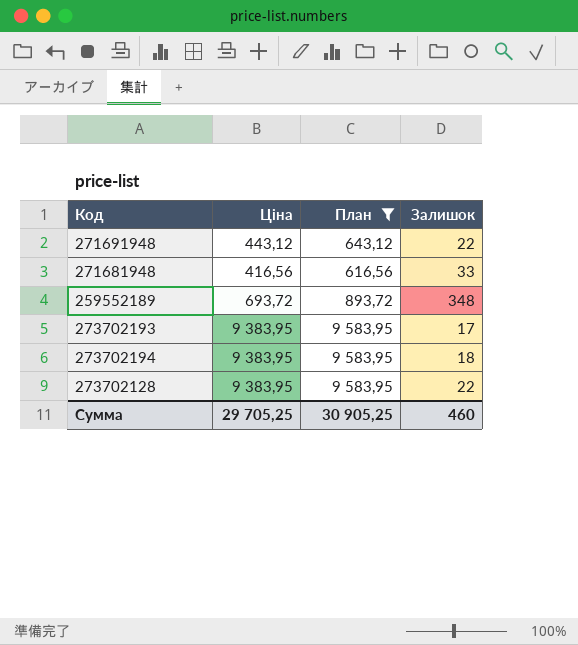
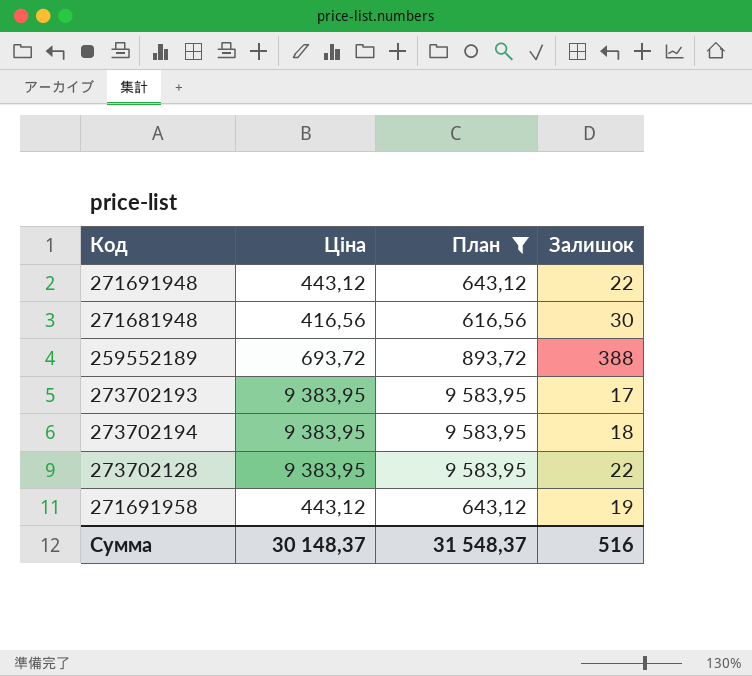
271681948 | Залишок: 33 -> 30
259552189 | Залишок: 348 -> 388
row 271691958: none -> 443,12 | 643,12 | 19
Сумма | Ціна: 29 705,25 -> 30 148,37
Сумма | План: 30 905,25 -> 31 548,37
Сумма | Залишок: 460 -> 516

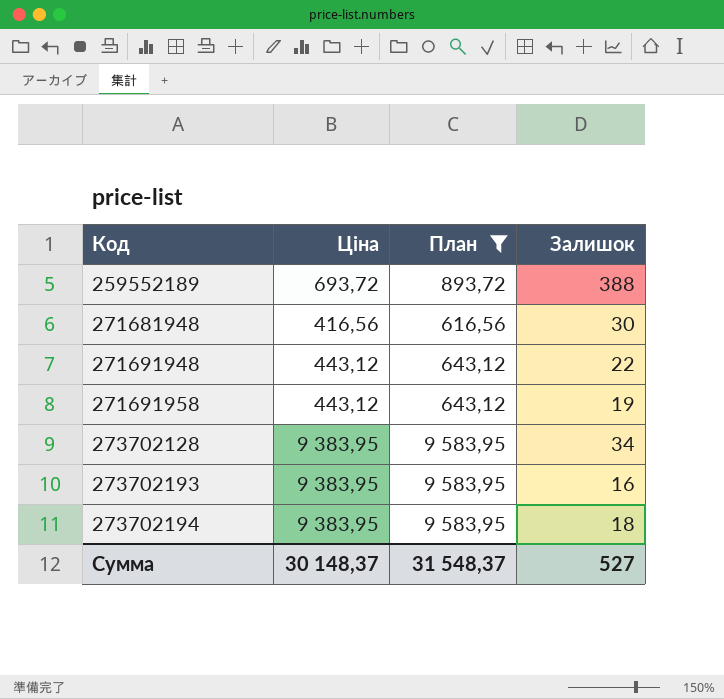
row order: none -> Код ascending
273702128 | Залишок: 22 -> 34
273702193 | Залишок: 17 -> 16
Сумма | Залишок: 516 -> 527

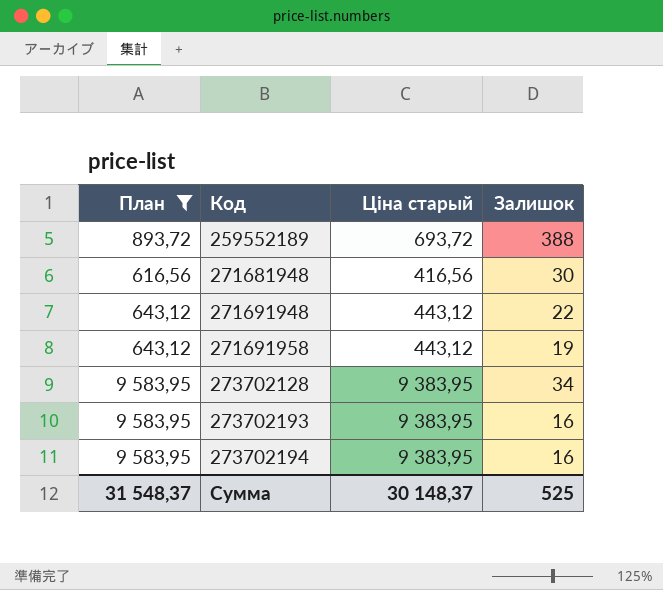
column План | position: 3 -> 1
column name: Ціна -> Ціна старый
273702194 | Залишок: 18 -> 16
Сумма | Залишок: 527 -> 525

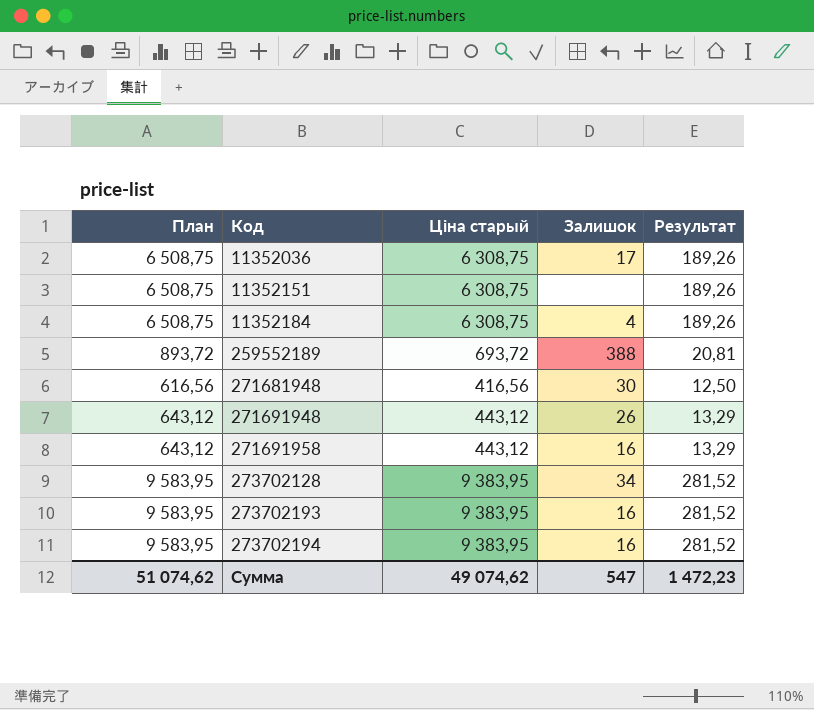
filter: План != 6 508,75 -> none
column Результат | formula: none -> [Ціна старый] * 0,03
271691948 | Залишок: 22 -> 26
271691958 | Залишок: 19 -> 16
Сумма | План: 31 548,37 -> 51 074,62
Сумма | Ціна старый: 30 148,37 -> 49 074,62
Сумма | Залишок: 525 -> 547

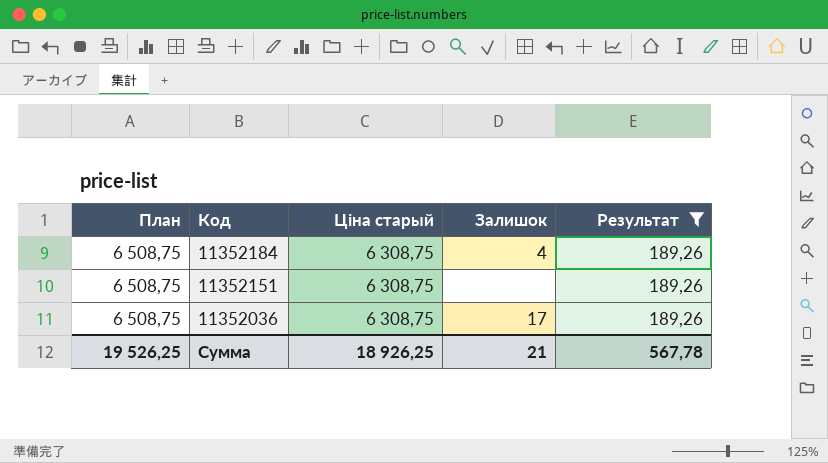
filter: none -> Результат = 189,26
row order: Код ascending -> Код descending
Сумма | План: 51 074,62 -> 19 526,25
Сумма | Ціна старый: 49 074,62 -> 18 926,25
Сумма | Залишок: 547 -> 21
Сумма | Результат: 1 472,23 -> 567,78

